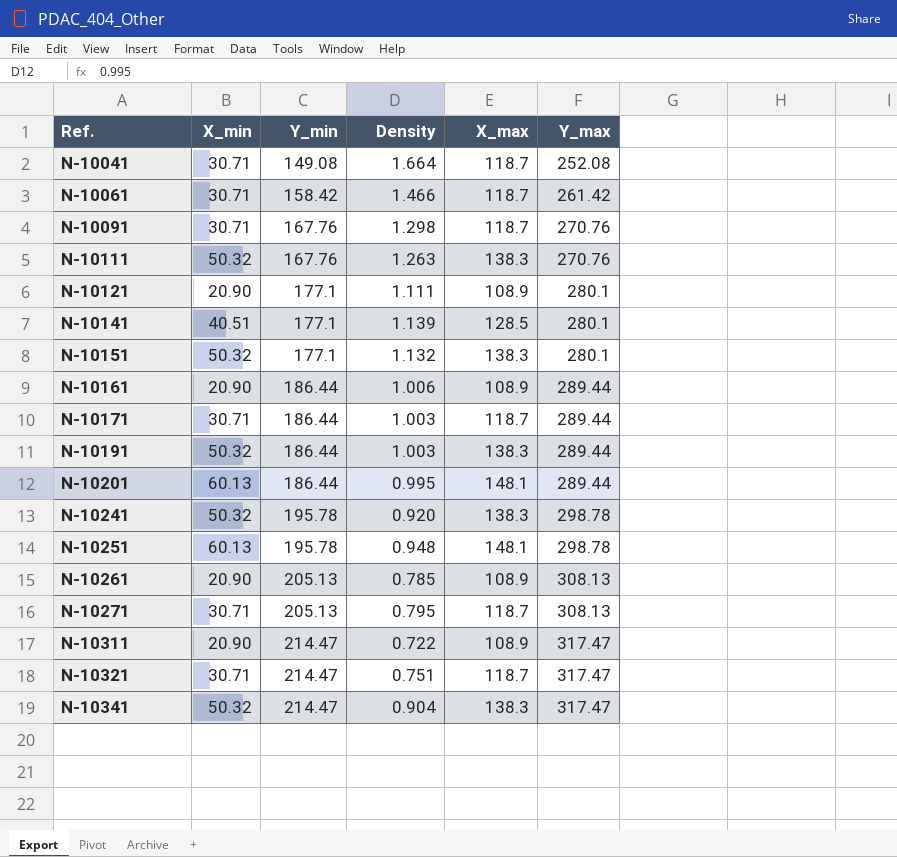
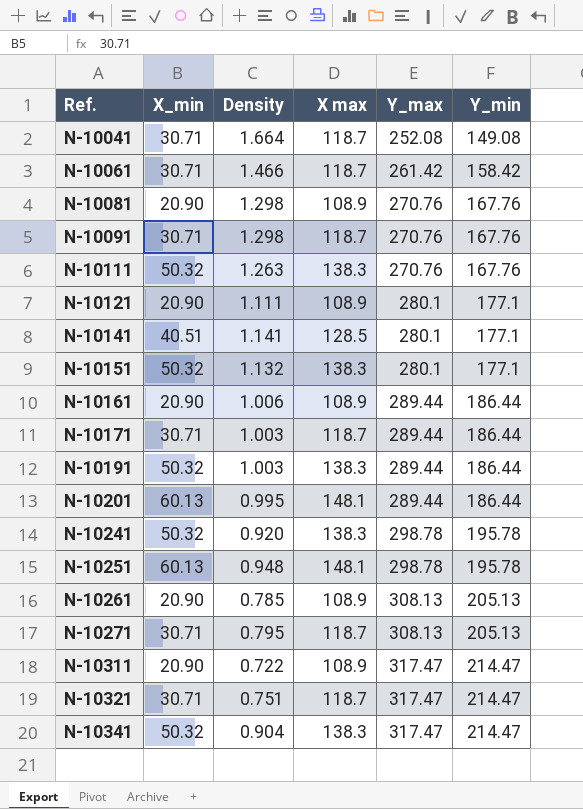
column name: X_max -> X max
column Y_min | position: 3 -> 6
row N-10081: none -> 20.90 | 1.298 | 108.9 | 270.76 | 167.76
N-10141 | Density: 1.139 -> 1.141

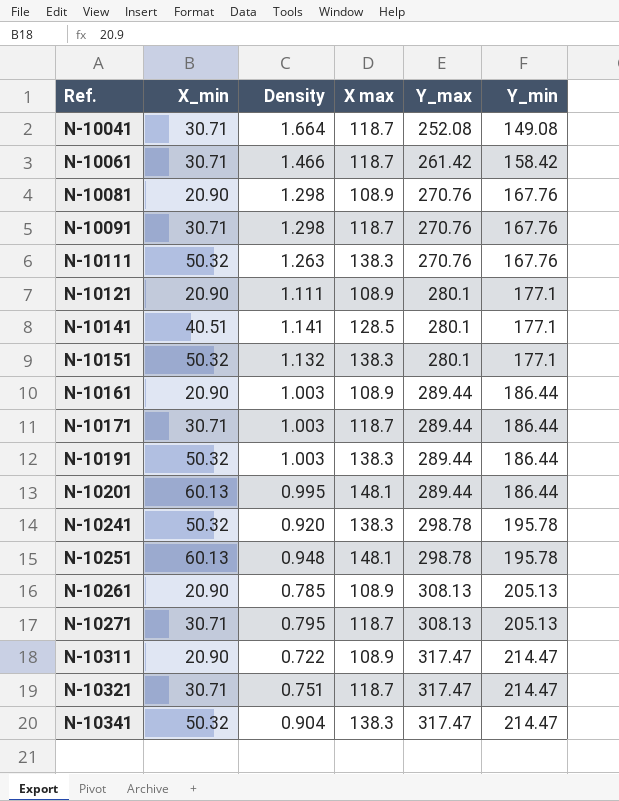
N-10161 | Density: 1.006 -> 1.003

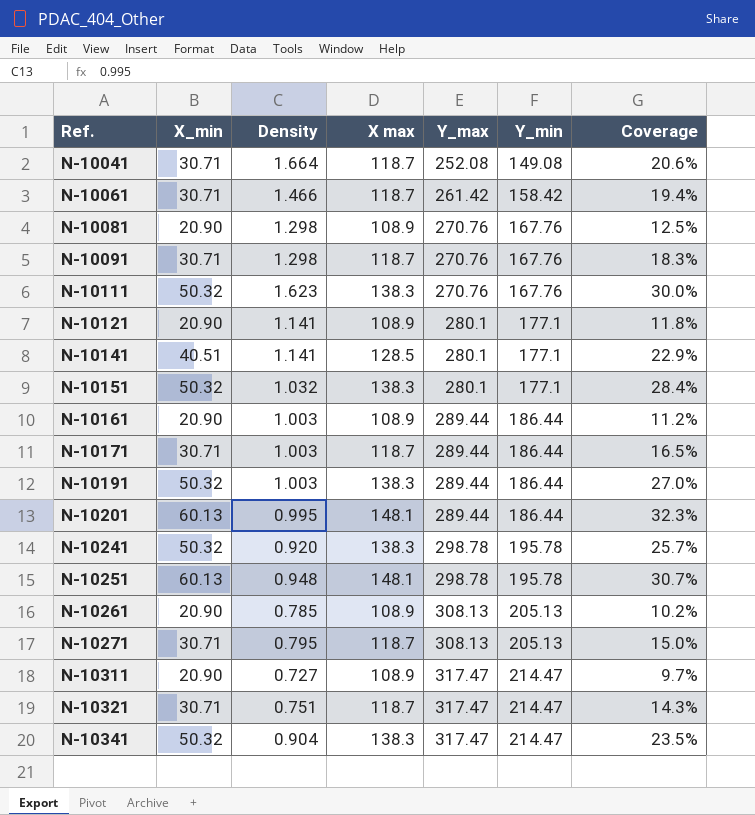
column Coverage | formula: none -> [X_min] / [Y_min]
N-10111 | Density: 1.263 -> 1.623
N-10121 | Density: 1.111 -> 1.141
N-10151 | Density: 1.132 -> 1.032
N-10311 | Density: 0.722 -> 0.727

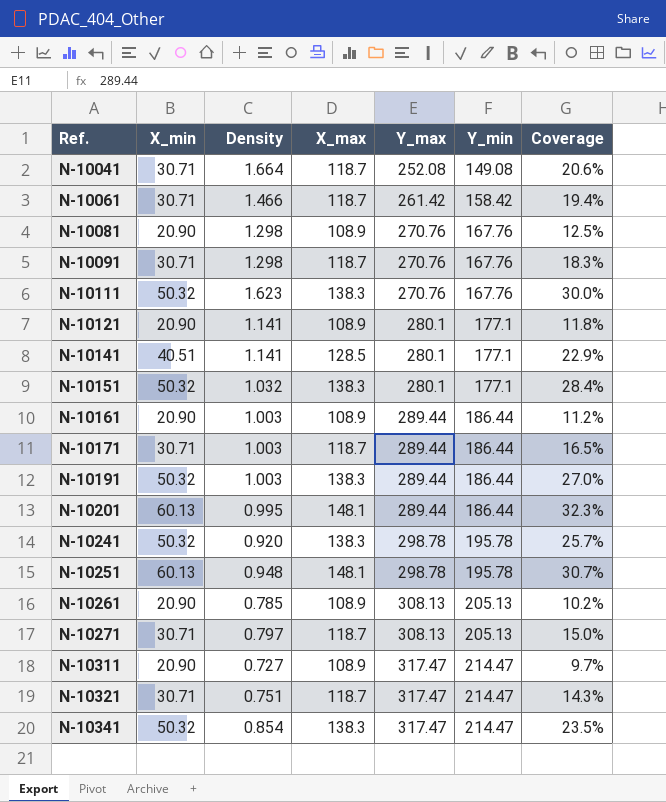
column name: X max -> X_max
N-10271 | Density: 0.795 -> 0.797
N-10341 | Density: 0.904 -> 0.854

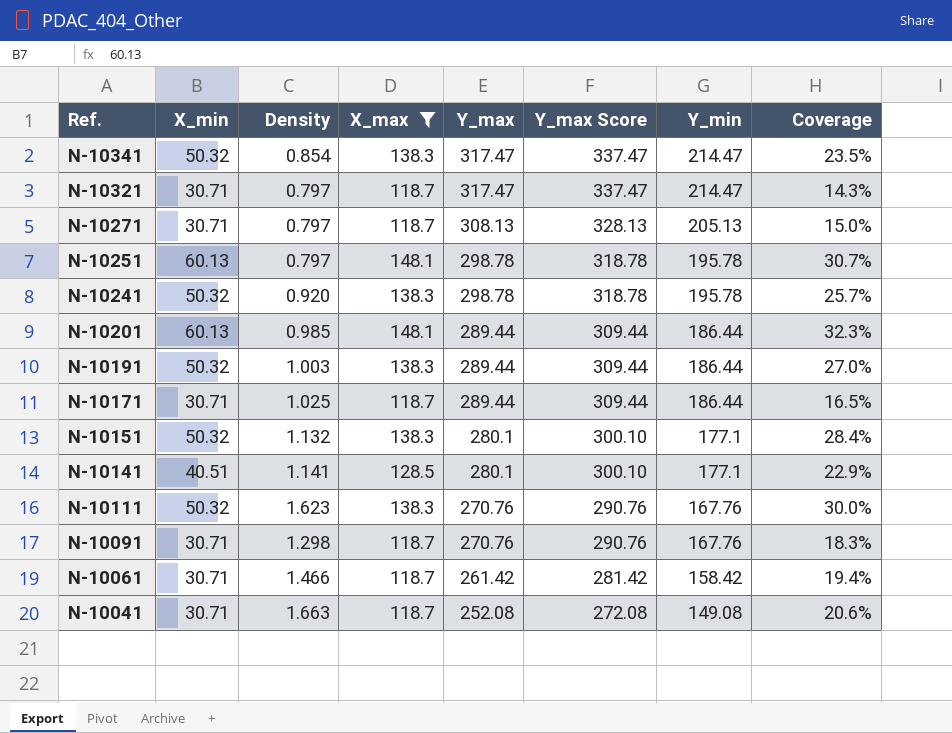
filter: none -> X_max != 108.9
row order: Ref. ascending -> Ref. descending
column Y_max Score | formula: none -> [Y_max] + 20
N-10321 | Density: 0.751 -> 0.797
N-10251 | Density: 0.948 -> 0.797
N-10201 | Density: 0.995 -> 0.985
N-10171 | Density: 1.003 -> 1.025
N-10151 | Density: 1.032 -> 1.132
N-10041 | Density: 1.664 -> 1.663

